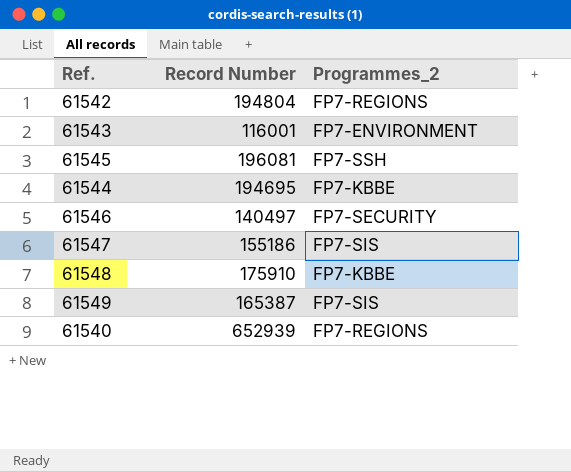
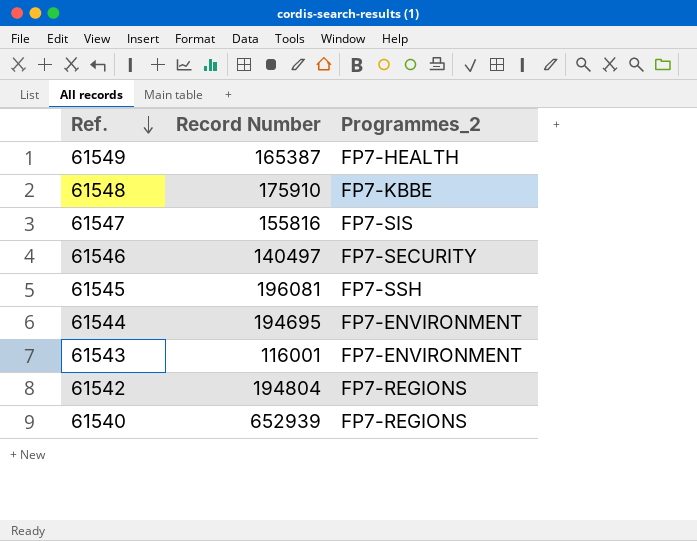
row order: none -> Ref. descending
61549 | Programmes_2: FP7-SIS -> FP7-HEALTH
61547 | Record Number: 155186 -> 155816
61544 | Programmes_2: FP7-KBBE -> FP7-ENVIRONMENT

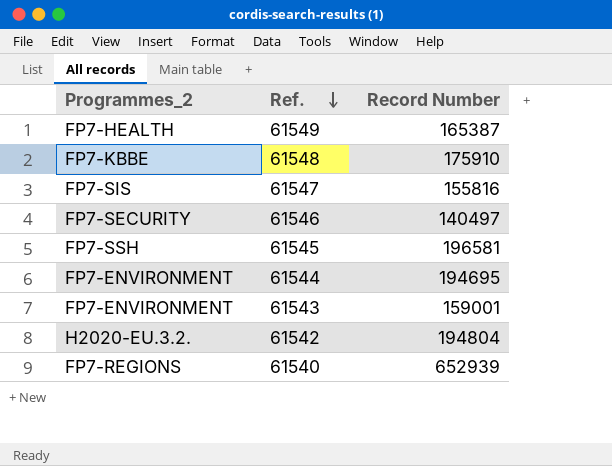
column Programmes_2 | position: 3 -> 1
61545 | Record Number: 196081 -> 196581
61543 | Record Number: 116001 -> 159001
61542 | Programmes_2: FP7-REGIONS -> H2020-EU.3.2.

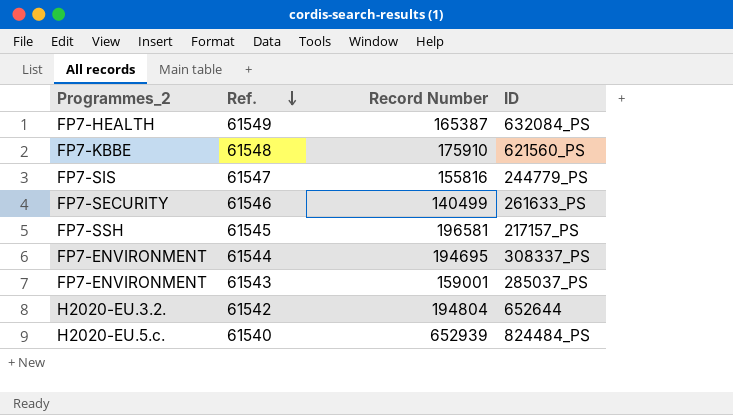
column ID | position: none -> 4
61546 | Record Number: 140497 -> 140499
61540 | Programmes_2: FP7-REGIONS -> H2020-EU.5.c.

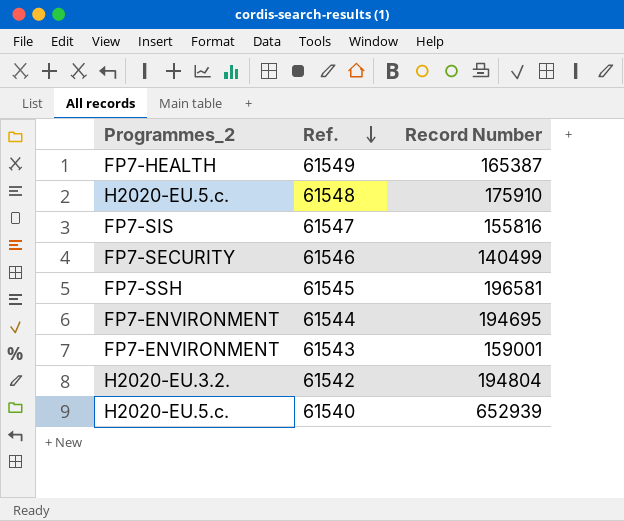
column ID | position: 4 -> none
61548 | Programmes_2: FP7-KBBE -> H2020-EU.5.c.

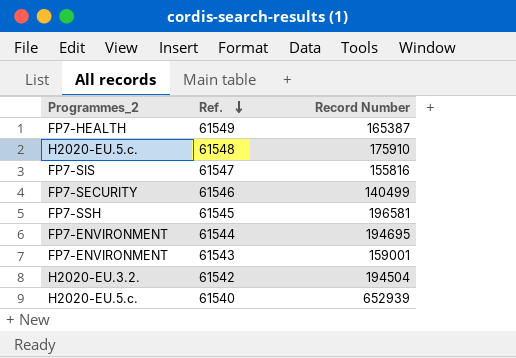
61542 | Record Number: 194804 -> 194504

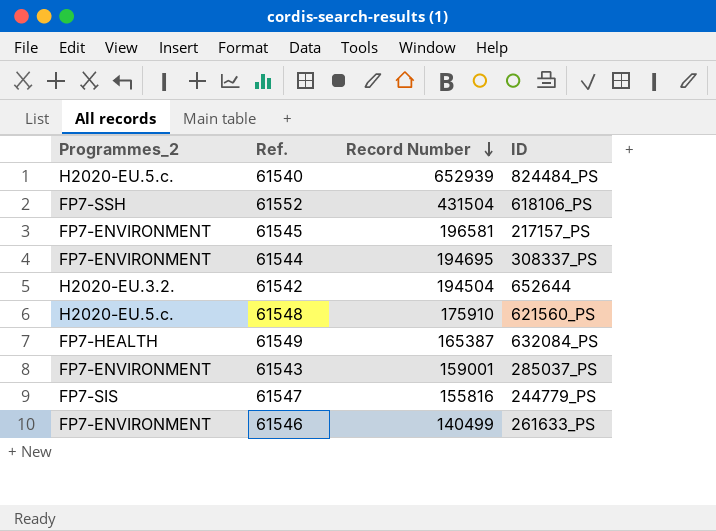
row order: Ref. descending -> Record Number descending
column ID | position: none -> 4
row 61552: none -> FP7-SSH | 431504 | 618106_PS
61545 | Programmes_2: FP7-SSH -> FP7-ENVIRONMENT
61546 | Programmes_2: FP7-SECURITY -> FP7-ENVIRONMENT

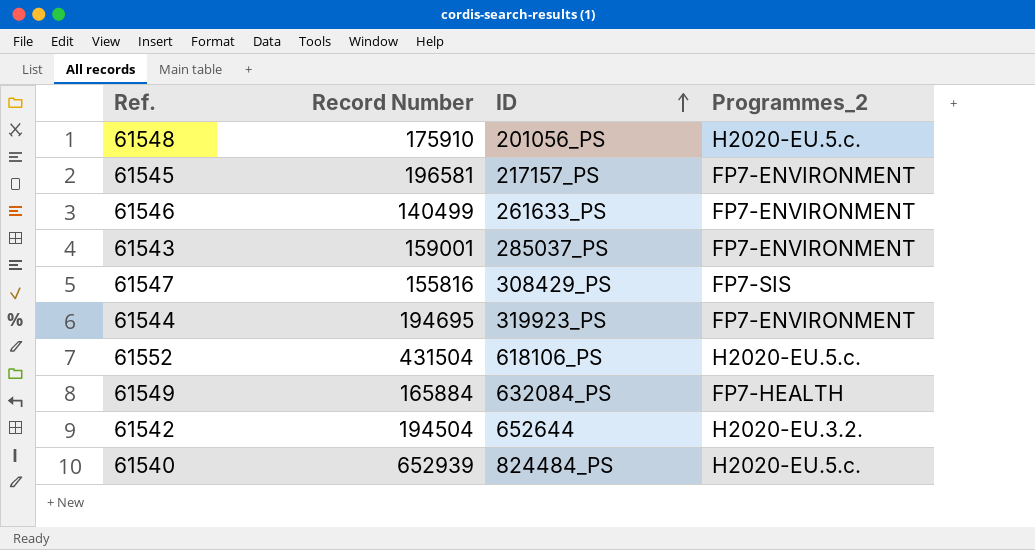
row order: Record Number descending -> ID ascending
column Programmes_2 | position: 1 -> 4
61548 | ID: 621560_PS -> 201056_PS
61547 | ID: 244779_PS -> 308429_PS
61544 | ID: 308337_PS -> 319923_PS
61552 | Programmes_2: FP7-SSH -> H2020-EU.5.c.
61549 | Record Number: 165387 -> 165884

